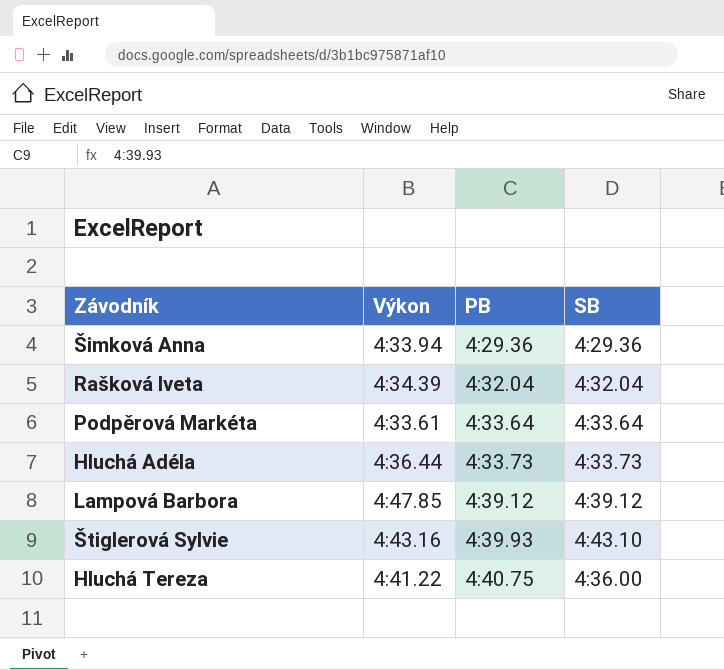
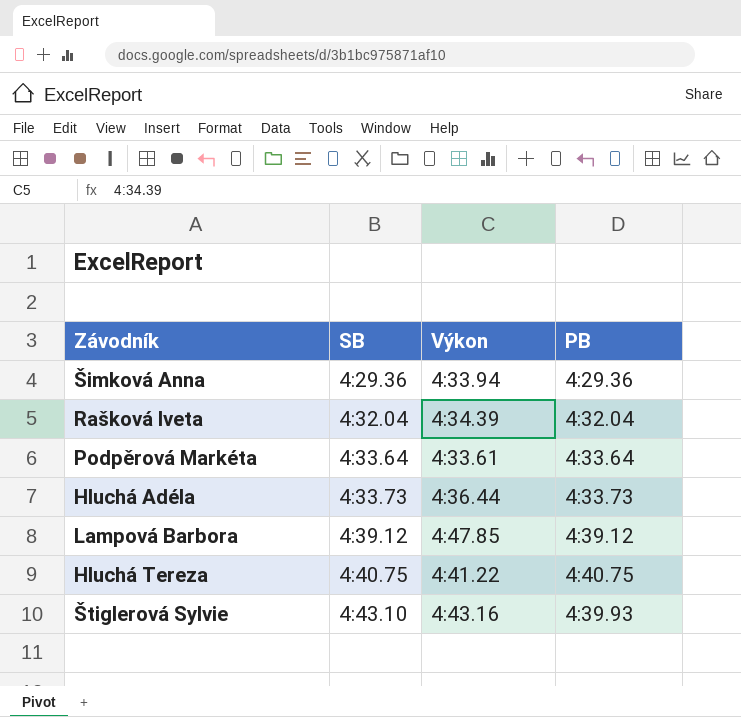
row order: PB ascending -> SB ascending
column SB | position: 4 -> 2
Hluchá Tereza | SB: 4:36.00 -> 4:40.75

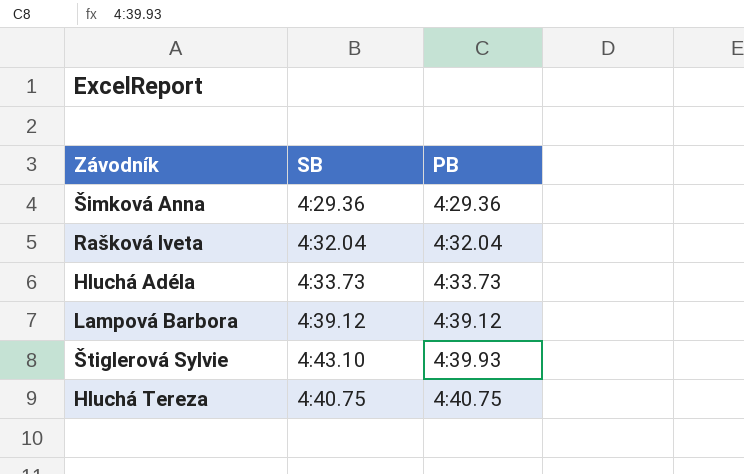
row order: SB ascending -> PB ascending
column Výkon | position: 3 -> none
row Podpěrová Markéta: 4:33.64 | 4:33.61 | 4:33.64 -> none

